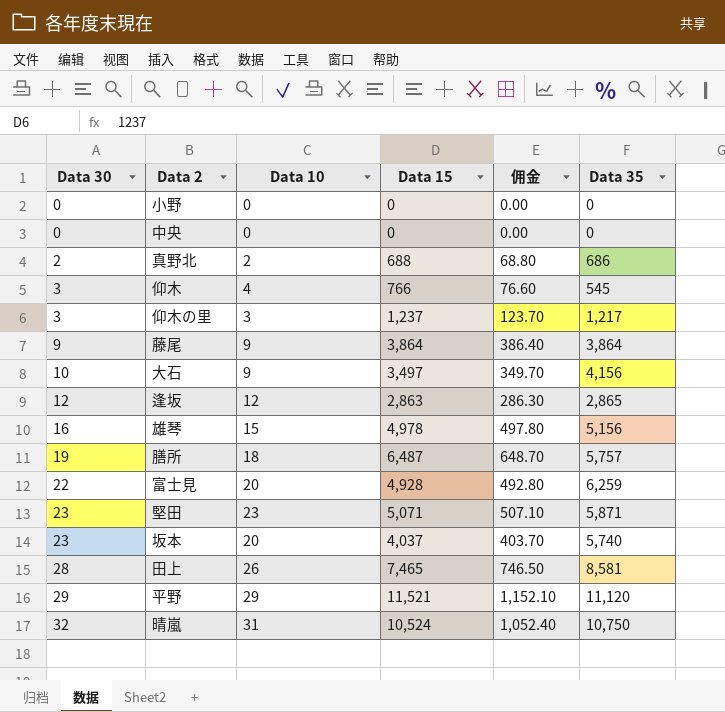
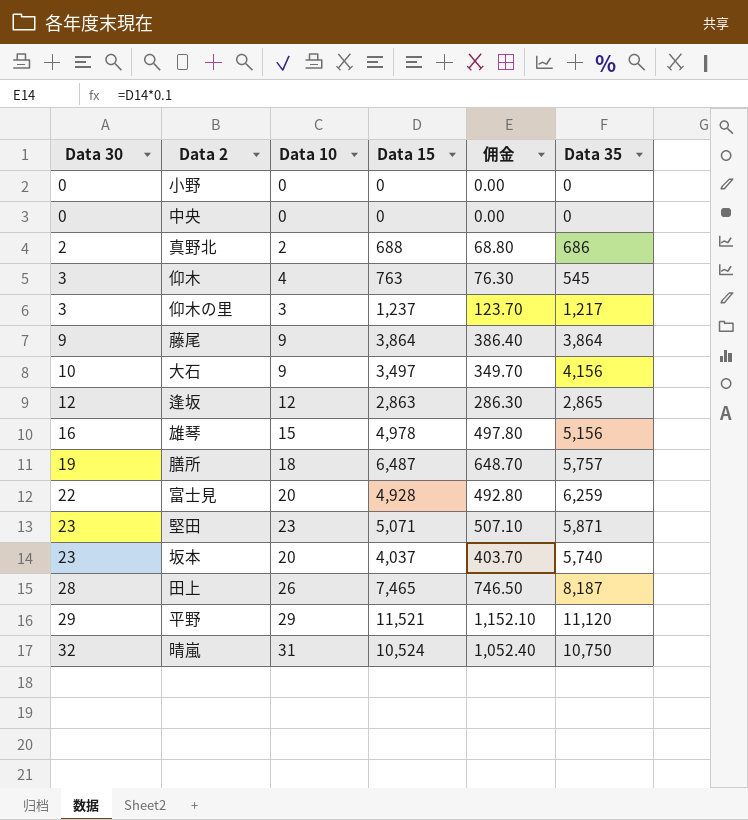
仰木 | Data 15: 766 -> 763
仰木 | 佣金: 76.60 -> 76.30
田上 | Data 35: 8,581 -> 8,187

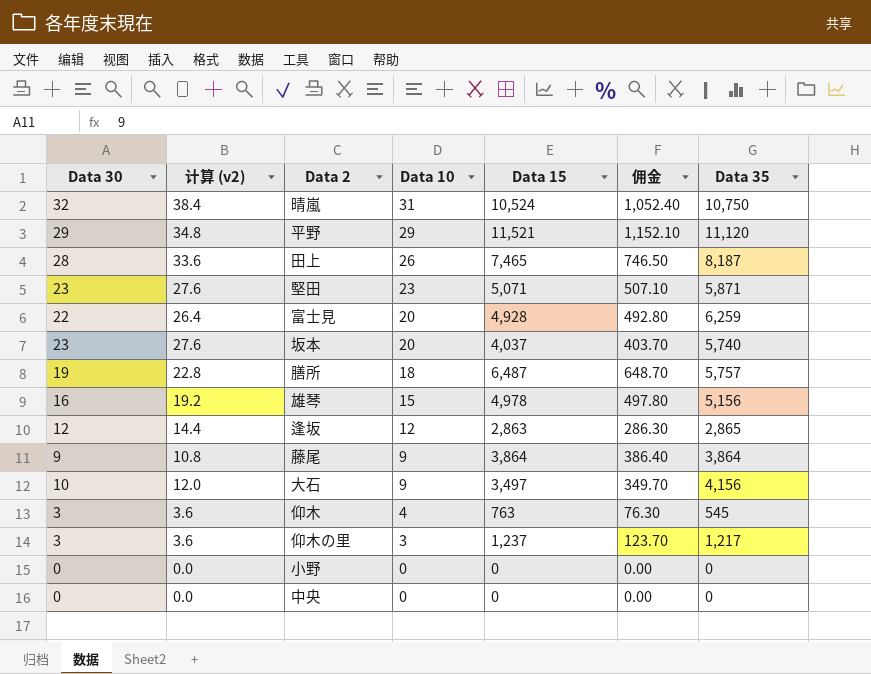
row order: Data 30 ascending -> Data 10 descending
column 计算 (v2) | formula: none -> [Data 30] * 1.2
row 真野北: 2 | 2 | 688 | 68.80 | 686 -> none

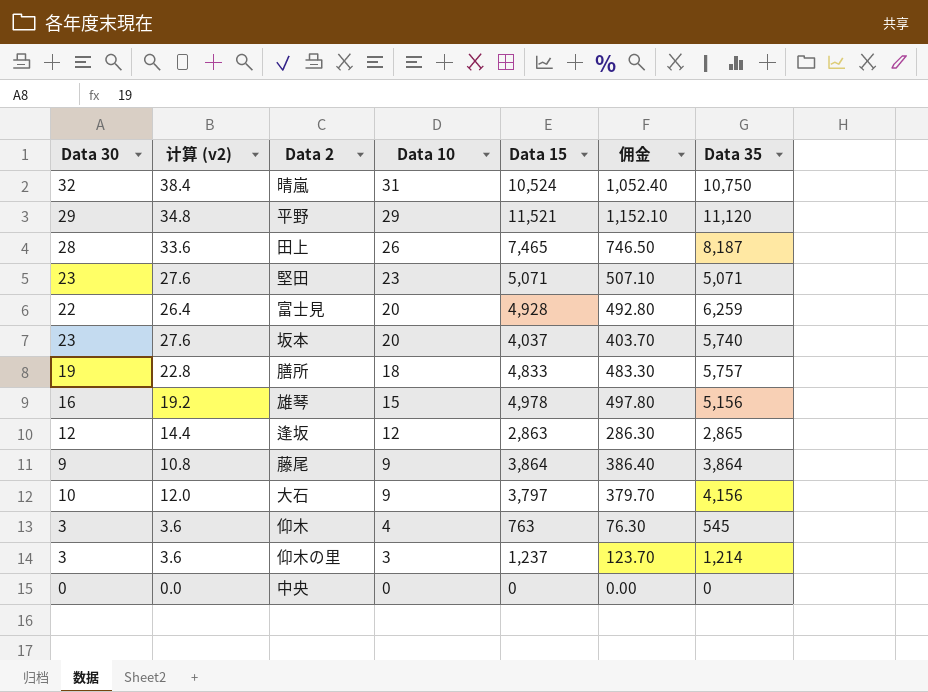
row 小野: 0 | 0.0 | 0 | 0 | 0.00 | 0 -> none
堅田 | Data 35: 5,871 -> 5,071
膳所 | Data 15: 6,487 -> 4,833
膳所 | 佣金: 648.70 -> 483.30
大石 | Data 15: 3,497 -> 3,797
大石 | 佣金: 349.70 -> 379.70
仰木の里 | Data 35: 1,217 -> 1,214

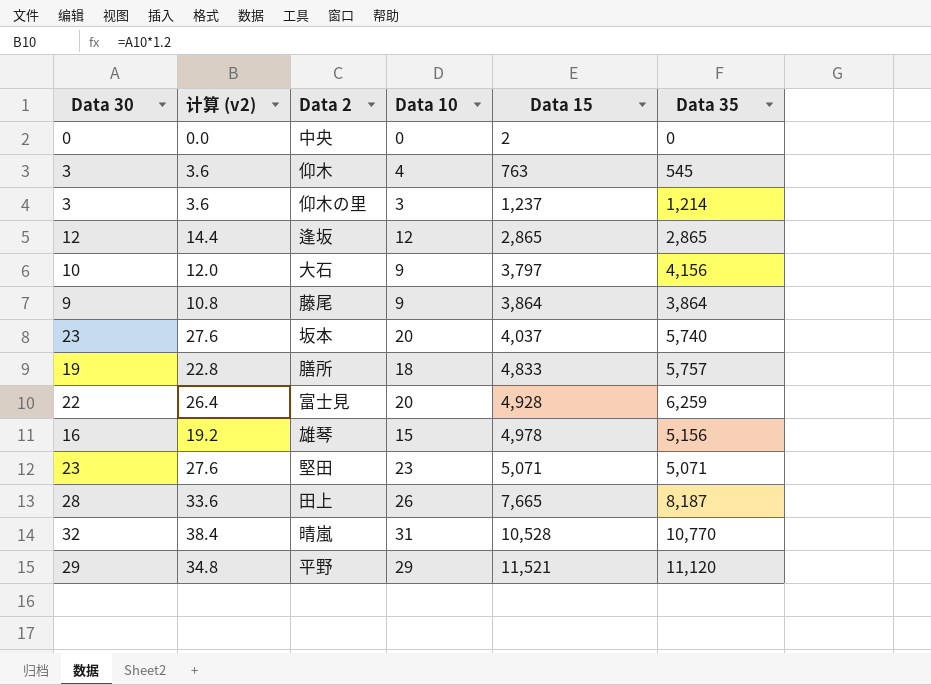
row order: Data 10 descending -> Data 15 ascending
column 佣金 | formula: [Data 15] * 0.1 -> none
中央 | Data 15: 0 -> 2
逢坂 | Data 15: 2,863 -> 2,865
田上 | Data 15: 7,465 -> 7,665
晴嵐 | Data 15: 10,524 -> 10,528
晴嵐 | Data 35: 10,750 -> 10,770

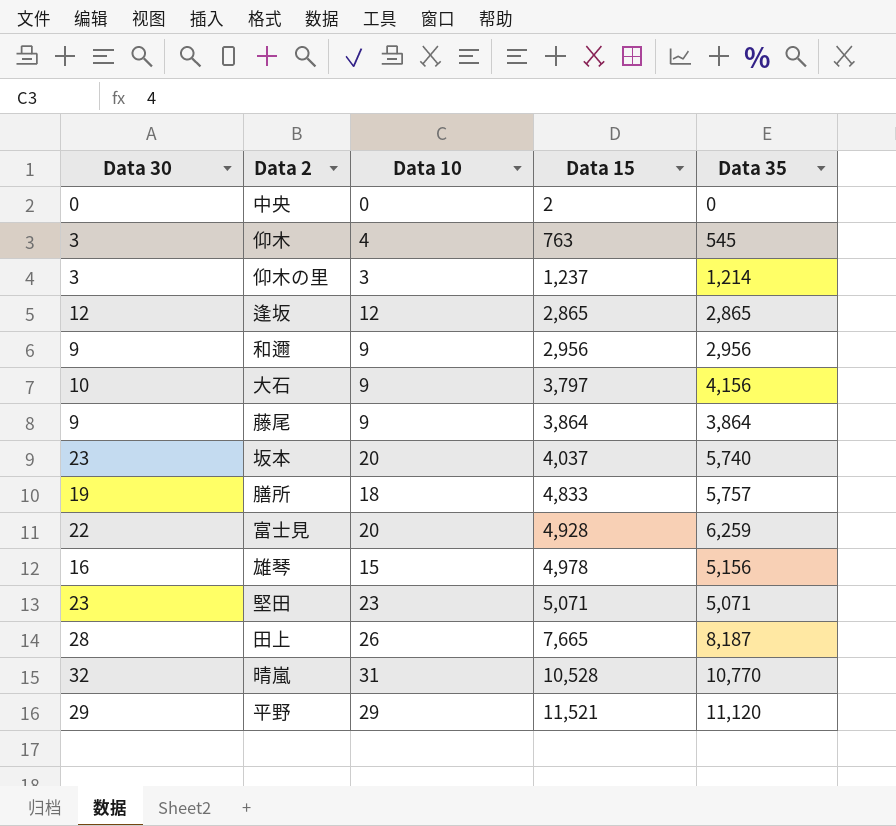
column 计算 (v2) | formula: [Data 30] * 1.2 -> none
row 和邇: none -> 9 | 9 | 2,956 | 2,956

